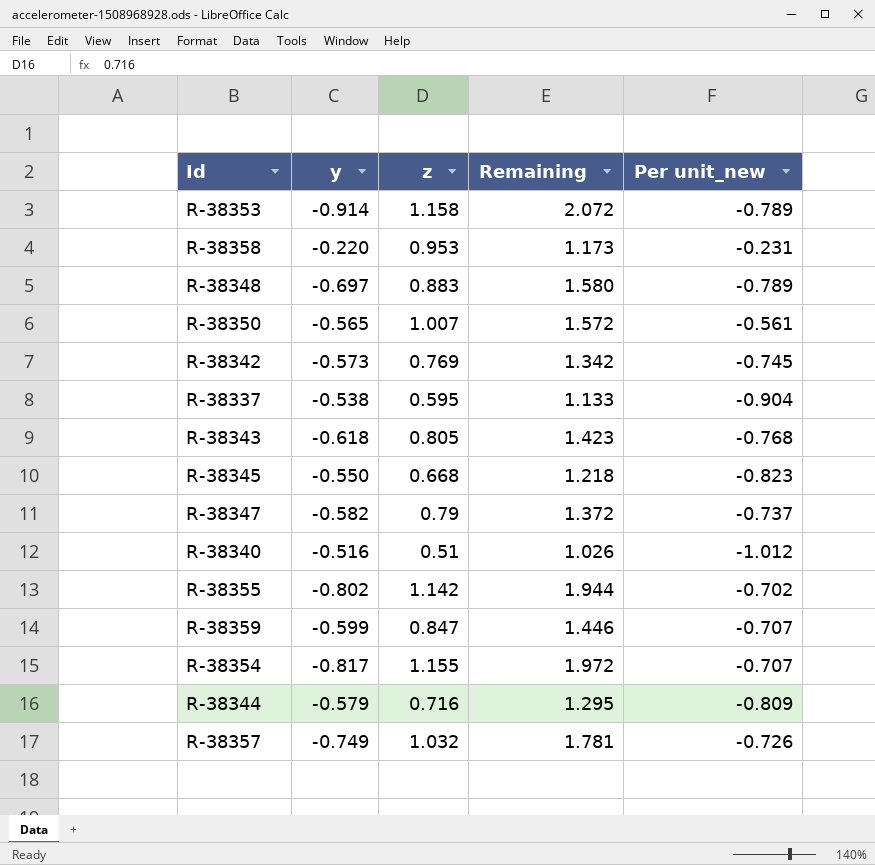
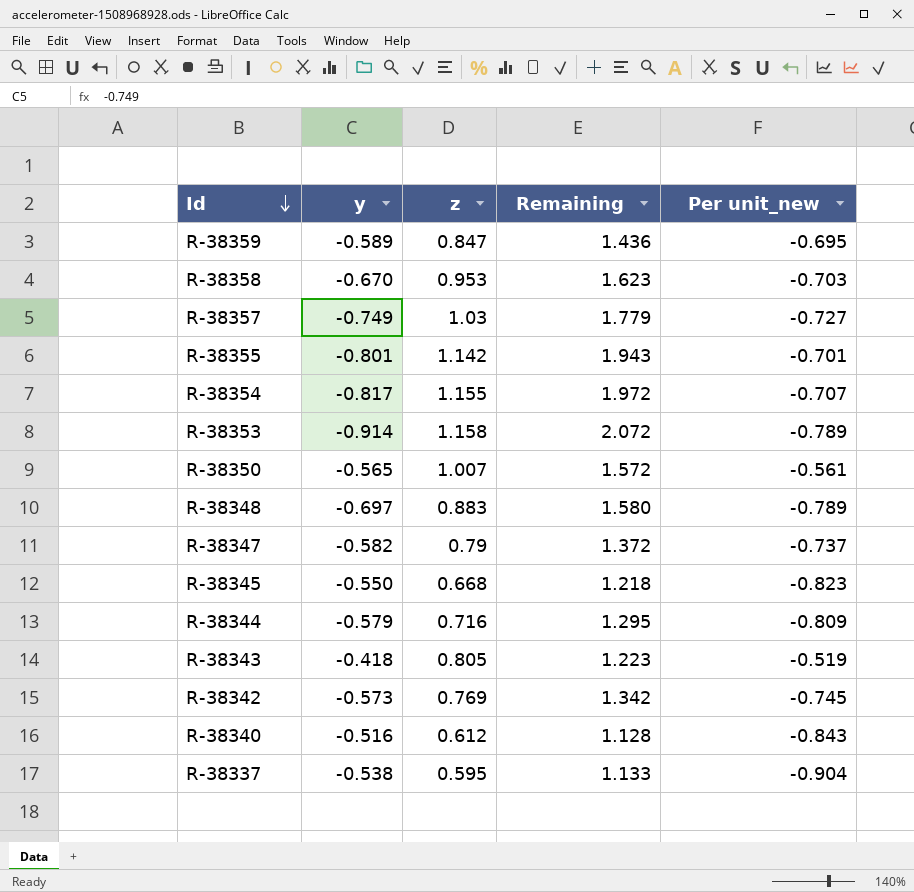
row order: none -> Id descending
R-38359 | y: -0.599 -> -0.589
R-38359 | Remaining: 1.446 -> 1.436
R-38359 | Per unit_new: -0.707 -> -0.695
R-38358 | y: -0.220 -> -0.670
R-38358 | Remaining: 1.173 -> 1.623
R-38358 | Per unit_new: -0.231 -> -0.703
R-38357 | z: 1.032 -> 1.03
R-38357 | Remaining: 1.781 -> 1.779
R-38357 | Per unit_new: -0.726 -> -0.727
R-38355 | y: -0.802 -> -0.801
R-38355 | Remaining: 1.944 -> 1.943
R-38355 | Per unit_new: -0.702 -> -0.701
R-38343 | y: -0.618 -> -0.418
R-38343 | Remaining: 1.423 -> 1.223
R-38343 | Per unit_new: -0.768 -> -0.519
R-38340 | z: 0.51 -> 0.612
R-38340 | Remaining: 1.026 -> 1.128
R-38340 | Per unit_new: -1.012 -> -0.843

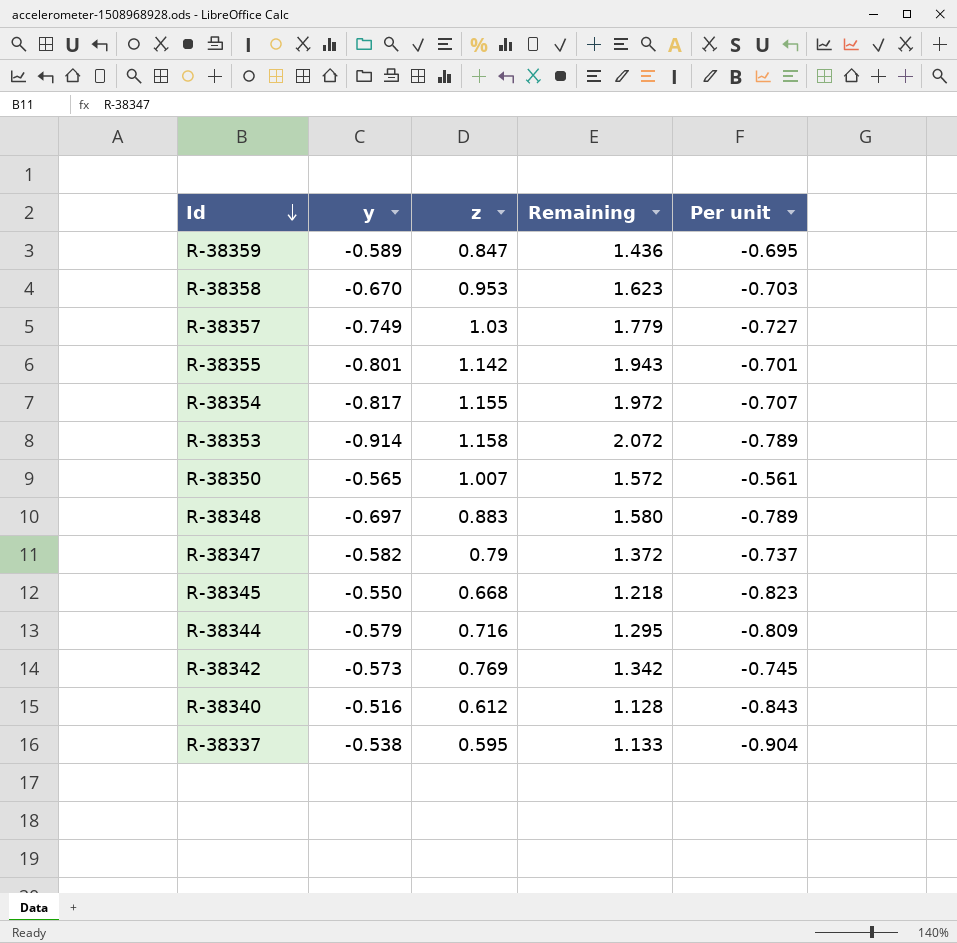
column name: Per unit_new -> Per unit
row R-38343: -0.418 | 0.805 | 1.223 | -0.519 -> none

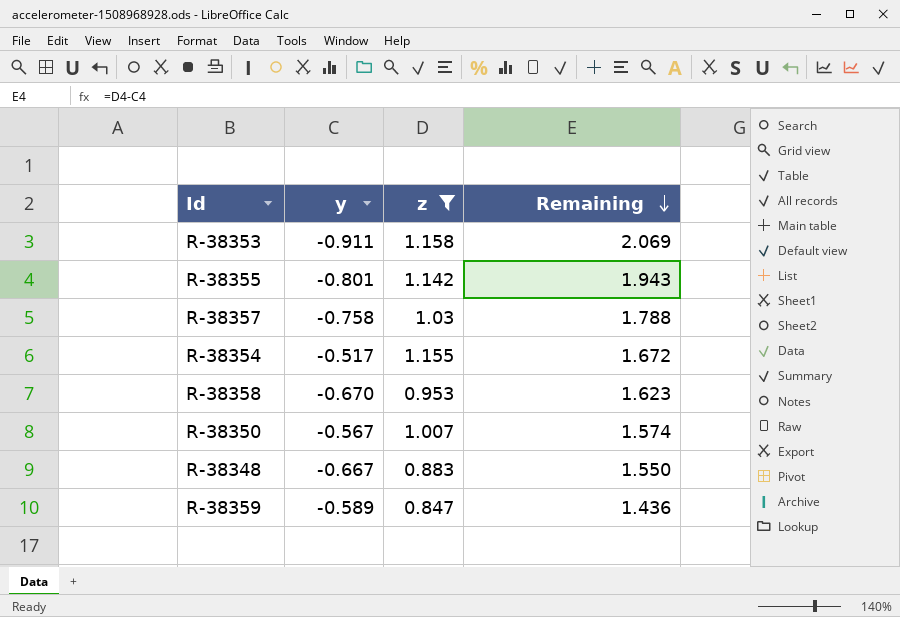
filter: none -> z >= 0.847
row order: Id descending -> Remaining descending
column Per unit | formula: [y] / [z] -> none
R-38353 | y: -0.914 -> -0.911
R-38353 | Remaining: 2.072 -> 2.069
R-38357 | y: -0.749 -> -0.758
R-38357 | Remaining: 1.779 -> 1.788
R-38354 | y: -0.817 -> -0.517
R-38354 | Remaining: 1.972 -> 1.672
R-38350 | y: -0.565 -> -0.567
R-38350 | Remaining: 1.572 -> 1.574
R-38348 | y: -0.697 -> -0.667
R-38348 | Remaining: 1.580 -> 1.550

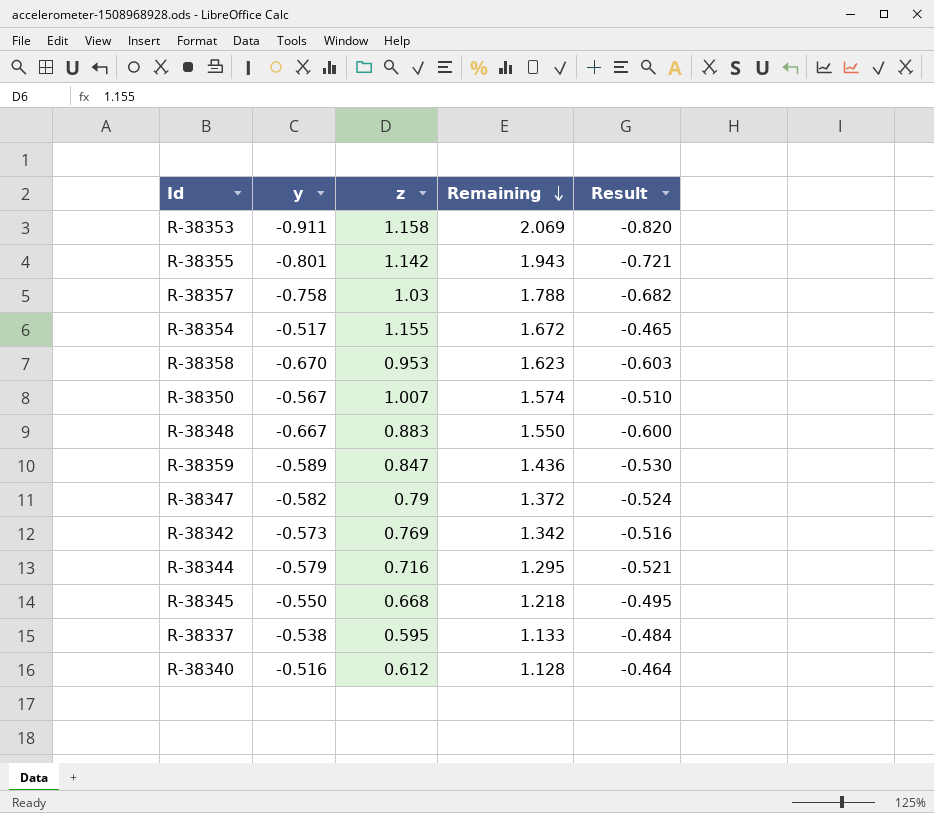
filter: z >= 0.847 -> none
column Result | formula: none -> [y] * 0.9

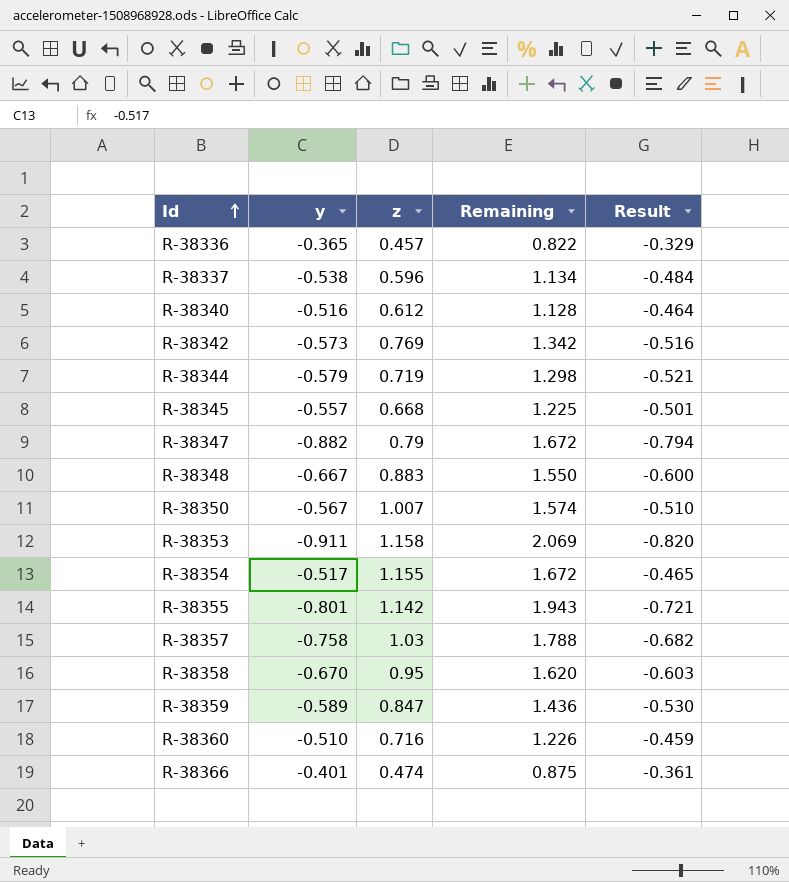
row order: Remaining descending -> Id ascending
row R-38336: none -> -0.365 | 0.457 | 0.822 | -0.329
R-38337 | z: 0.595 -> 0.596
R-38337 | Remaining: 1.133 -> 1.134
R-38344 | z: 0.716 -> 0.719
R-38344 | Remaining: 1.295 -> 1.298
R-38345 | y: -0.550 -> -0.557
R-38345 | Remaining: 1.218 -> 1.225
R-38345 | Result: -0.495 -> -0.501
R-38347 | y: -0.582 -> -0.882
R-38347 | Remaining: 1.372 -> 1.672
R-38347 | Result: -0.524 -> -0.794
R-38358 | z: 0.953 -> 0.95
R-38358 | Remaining: 1.623 -> 1.620
row R-38360: none -> -0.510 | 0.716 | 1.226 | -0.459
row R-38366: none -> -0.401 | 0.474 | 0.875 | -0.361

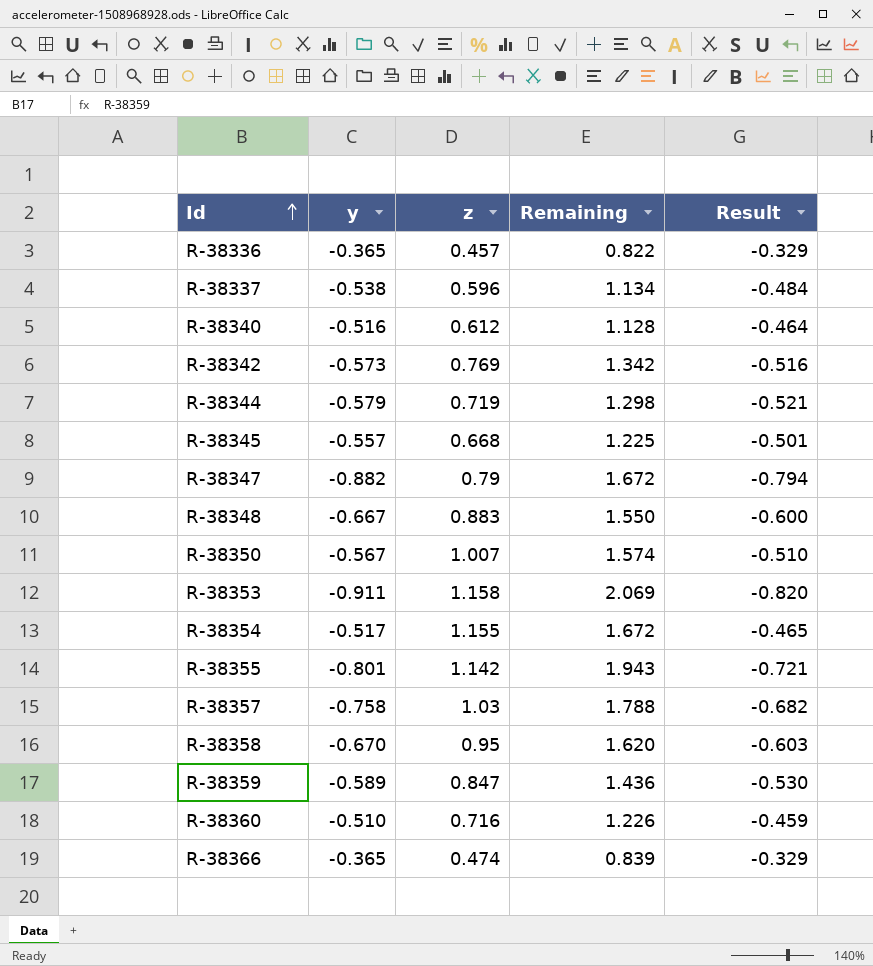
R-38366 | y: -0.401 -> -0.365
R-38366 | Remaining: 0.875 -> 0.839
R-38366 | Result: -0.361 -> -0.329

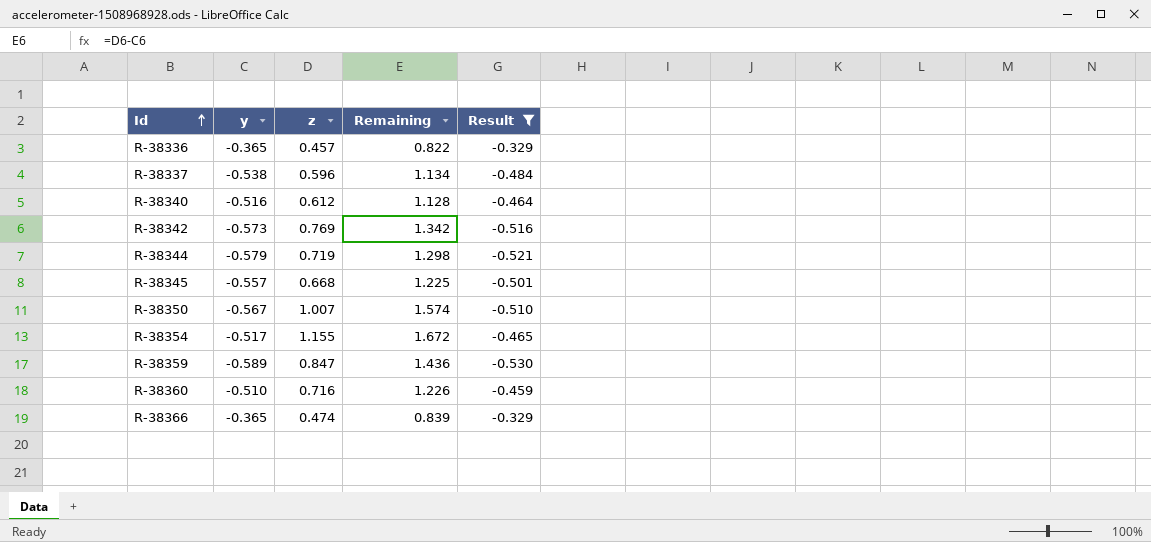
filter: none -> Result >= -0.530

